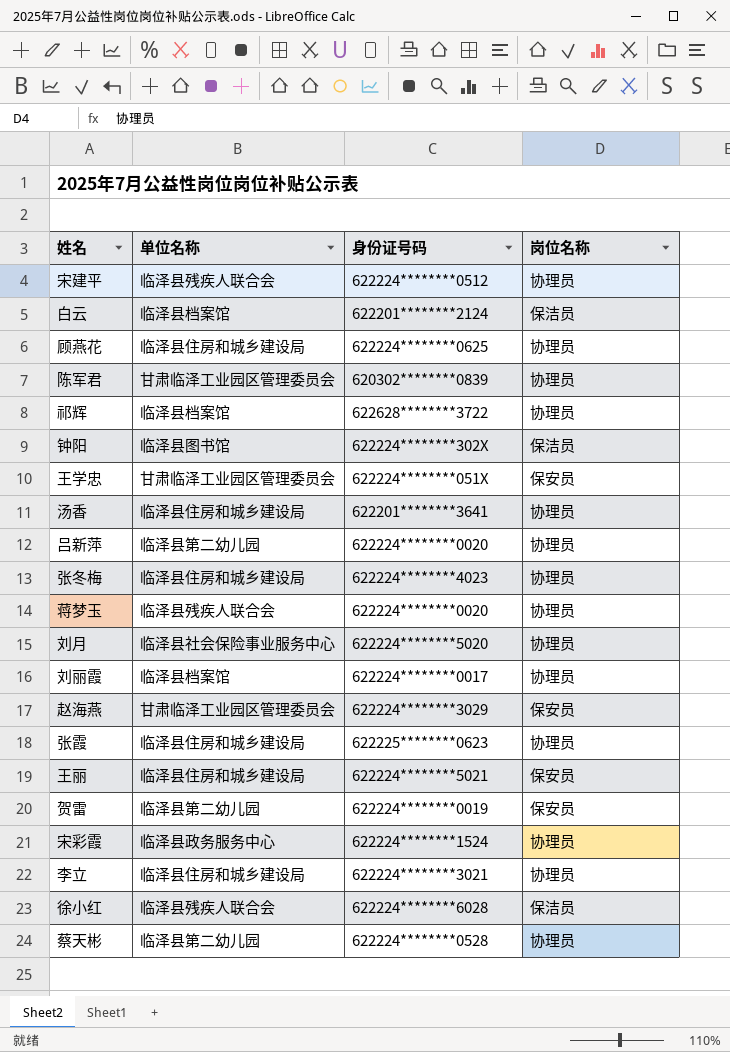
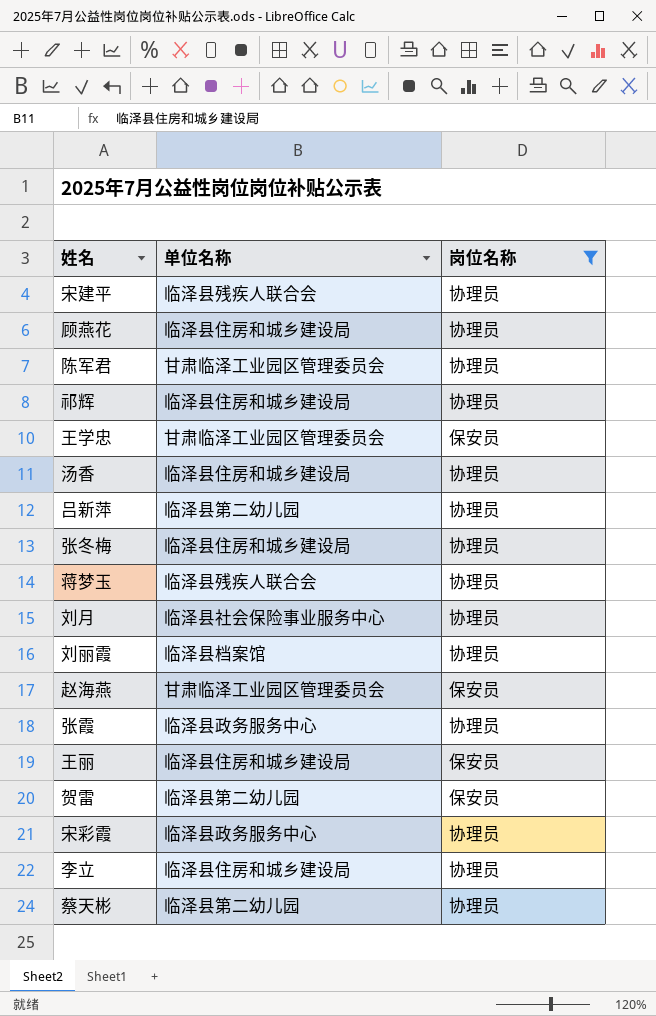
filter: none -> 岗位名称 != 保洁员
column 身份证号码 | position: 3 -> none
祁辉 | 单位名称: 临泽县档案馆 -> 临泽县住房和城乡建设局
张霞 | 单位名称: 临泽县住房和城乡建设局 -> 临泽县政务服务中心

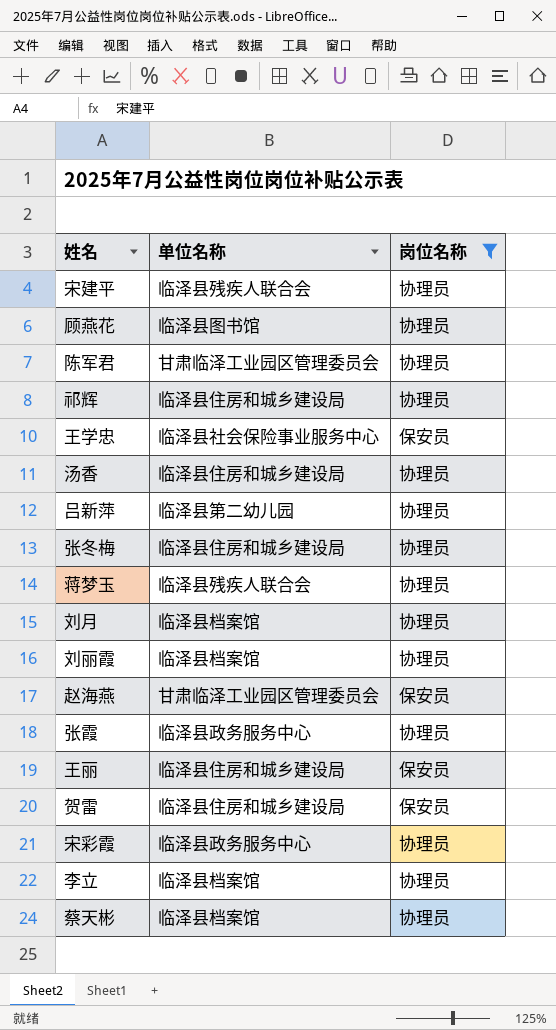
顾燕花 | 单位名称: 临泽县住房和城乡建设局 -> 临泽县图书馆
王学忠 | 单位名称: 甘肃临泽工业园区管理委员会 -> 临泽县社会保险事业服务中心
刘月 | 单位名称: 临泽县社会保险事业服务中心 -> 临泽县档案馆
贺雷 | 单位名称: 临泽县第二幼儿园 -> 临泽县住房和城乡建设局
李立 | 单位名称: 临泽县住房和城乡建设局 -> 临泽县档案馆
蔡天彬 | 单位名称: 临泽县第二幼儿园 -> 临泽县档案馆

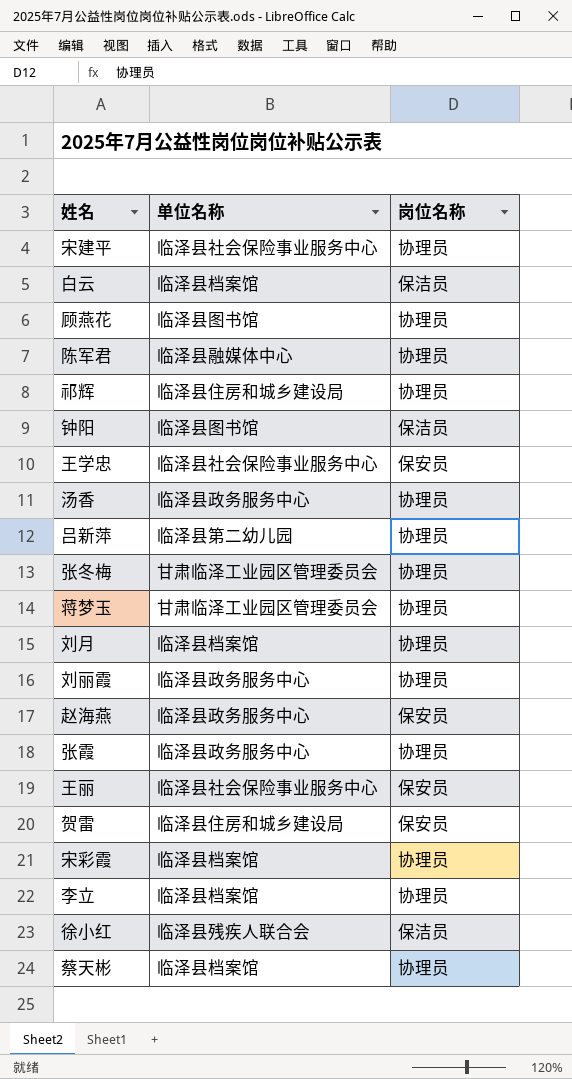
filter: 岗位名称 != 保洁员 -> none
宋建平 | 单位名称: 临泽县残疾人联合会 -> 临泽县社会保险事业服务中心
陈军君 | 单位名称: 甘肃临泽工业园区管理委员会 -> 临泽县融媒体中心
汤香 | 单位名称: 临泽县住房和城乡建设局 -> 临泽县政务服务中心
张冬梅 | 单位名称: 临泽县住房和城乡建设局 -> 甘肃临泽工业园区管理委员会
蒋梦玉 | 单位名称: 临泽县残疾人联合会 -> 甘肃临泽工业园区管理委员会
刘丽霞 | 单位名称: 临泽县档案馆 -> 临泽县政务服务中心
赵海燕 | 单位名称: 甘肃临泽工业园区管理委员会 -> 临泽县政务服务中心
王丽 | 单位名称: 临泽县住房和城乡建设局 -> 临泽县社会保险事业服务中心
宋彩霞 | 单位名称: 临泽县政务服务中心 -> 临泽县档案馆

